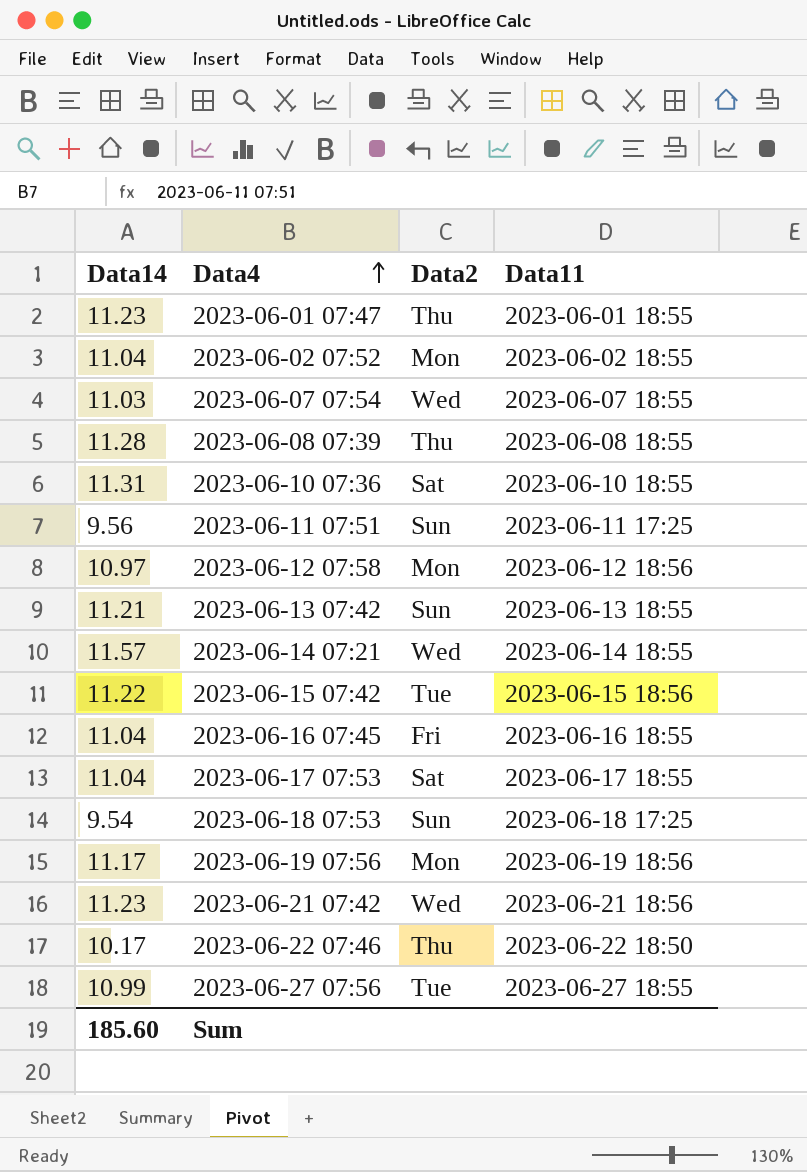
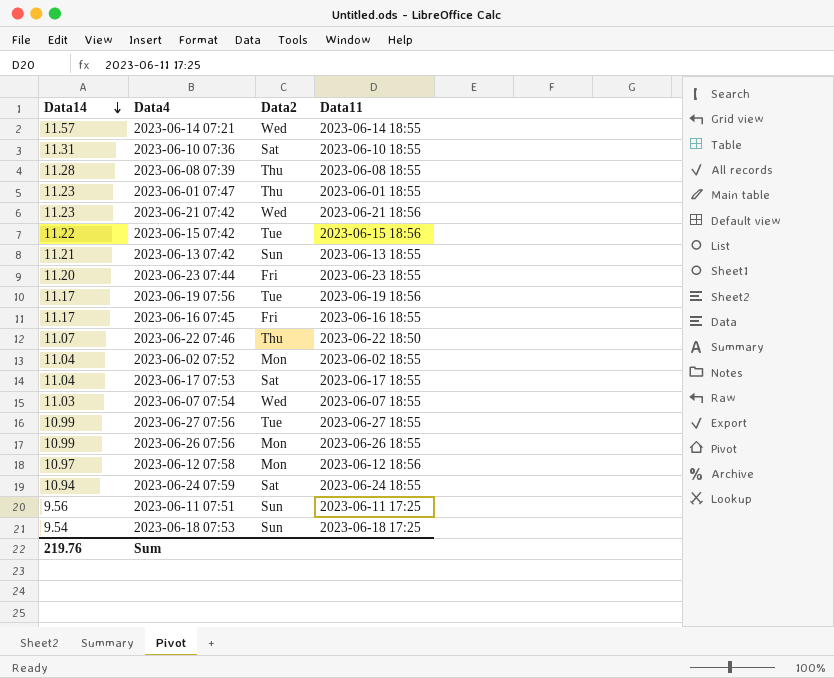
row order: Data4 ascending -> Data14 descending
row 2023-06-23 07:44: none -> 11.20 | Fri | 2023-06-23 18:55
2023-06-19 07:56 | Data2: Mon -> Tue
2023-06-16 07:45 | Data14: 11.04 -> 11.17
2023-06-22 07:46 | Data14: 10.17 -> 11.07
row 2023-06-26 07:56: none -> 10.99 | Mon | 2023-06-26 18:55
row 2023-06-24 07:59: none -> 10.94 | Sat | 2023-06-24 18:55
Sum | Data14: 185.60 -> 219.76

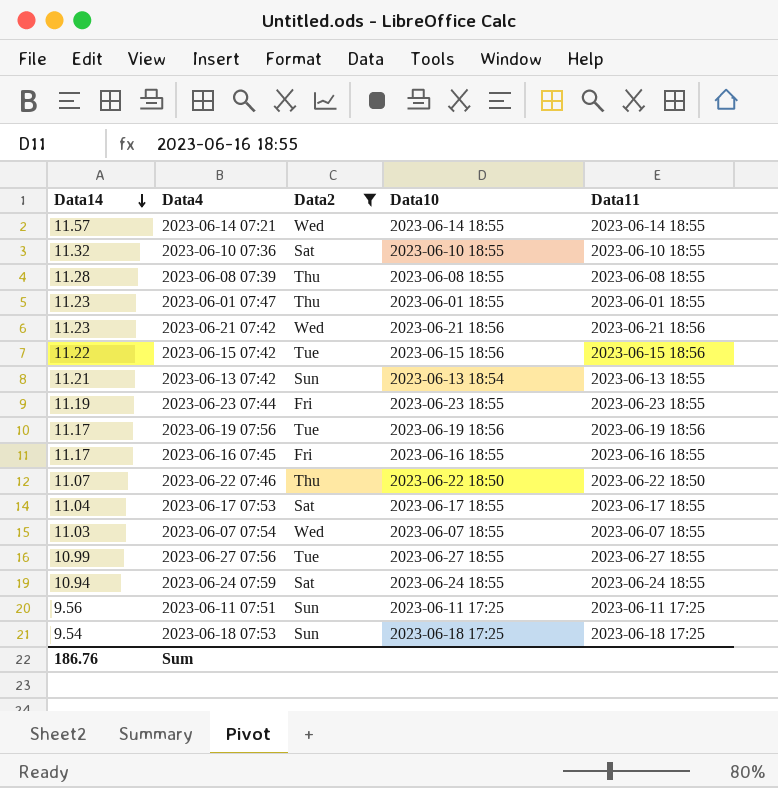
filter: none -> Data2 != Mon
column Data10 | position: none -> 4
2023-06-10 07:36 | Data14: 11.31 -> 11.32
2023-06-23 07:44 | Data14: 11.20 -> 11.19
Sum | Data14: 219.76 -> 186.76

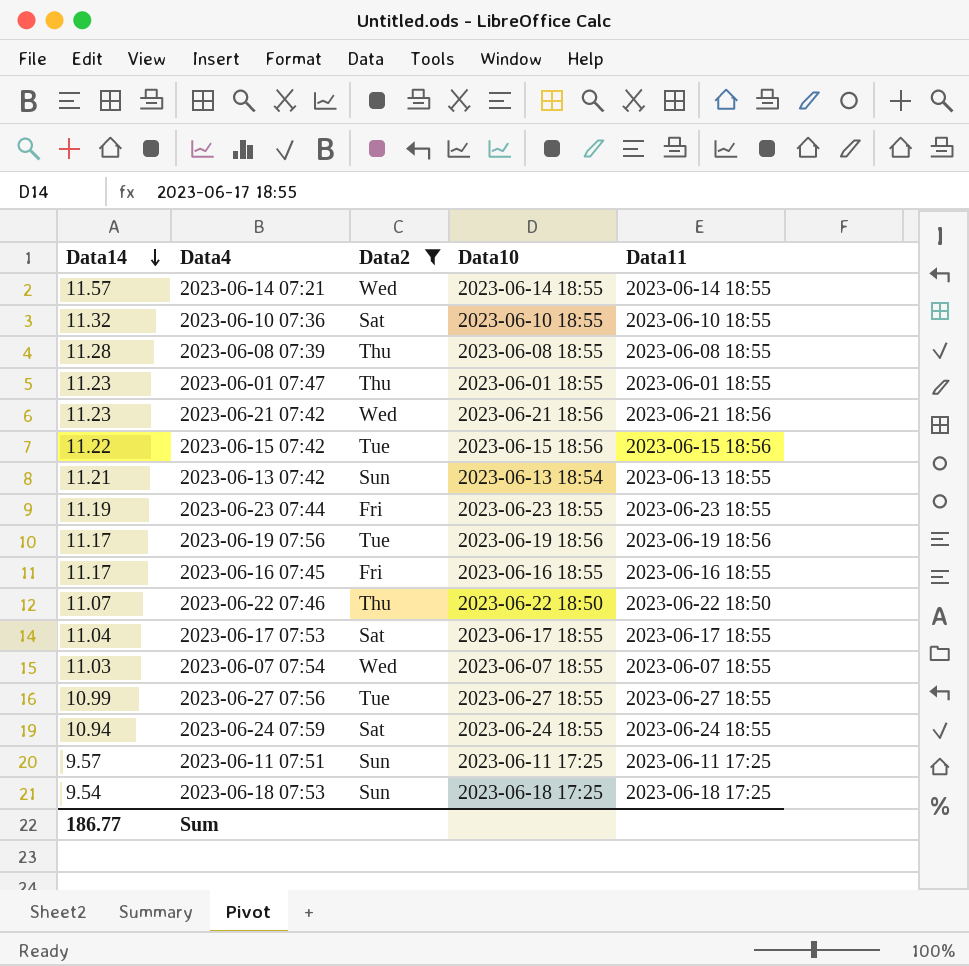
2023-06-11 07:51 | Data14: 9.56 -> 9.57
Sum | Data14: 186.76 -> 186.77

